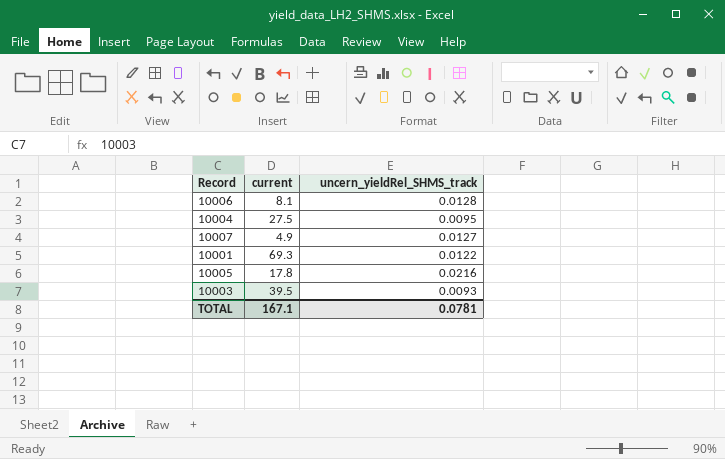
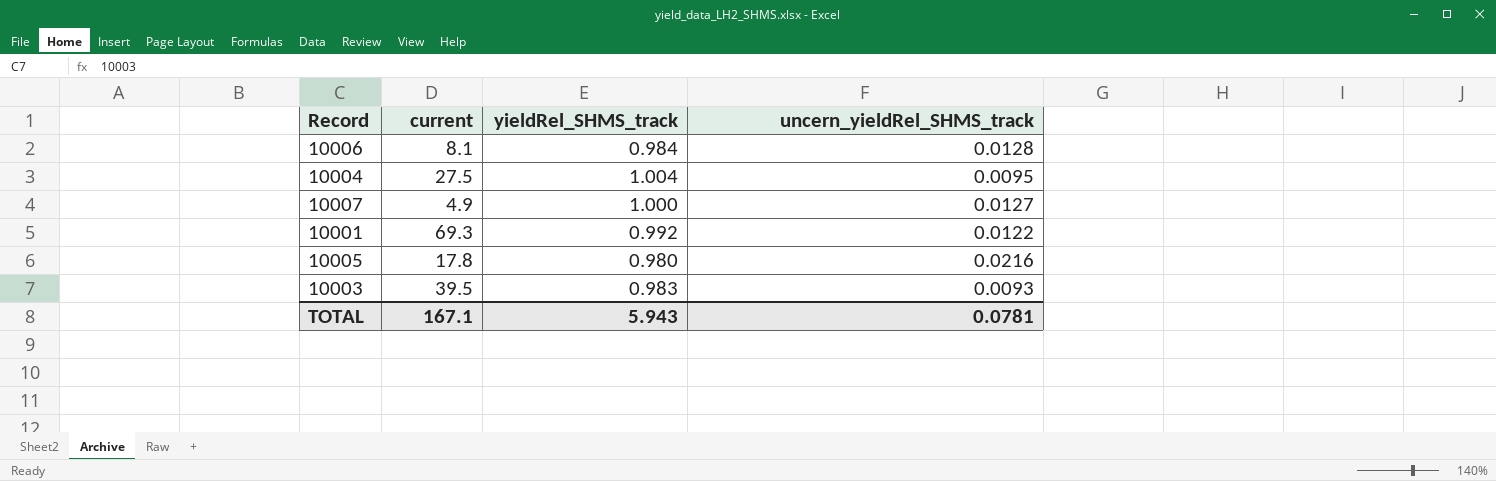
column yieldRel_SHMS_track | position: none -> 3

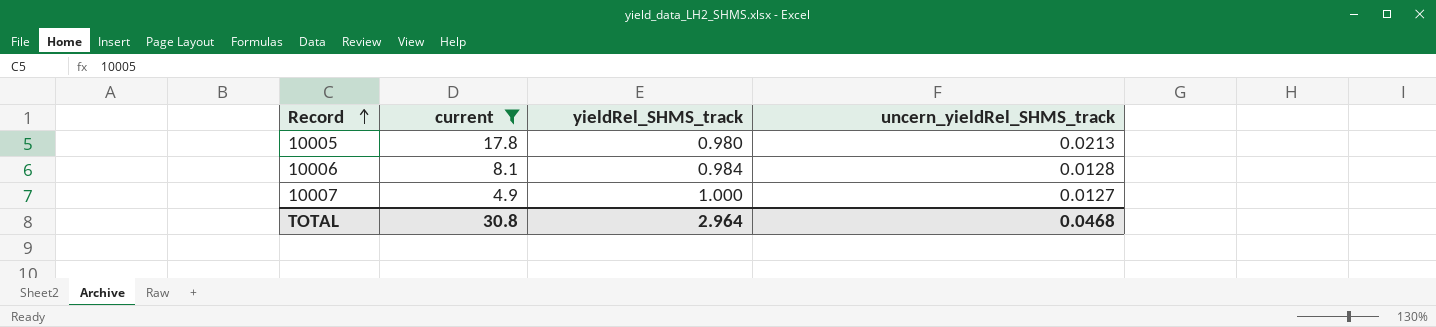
filter: none -> current <= 17.8
row order: none -> Record ascending
10005 | uncern_yieldRel_SHMS_track: 0.0216 -> 0.0213
TOTAL | current: 167.1 -> 30.8
TOTAL | yieldRel_SHMS_track: 5.943 -> 2.964
TOTAL | uncern_yieldRel_SHMS_track: 0.0781 -> 0.0468

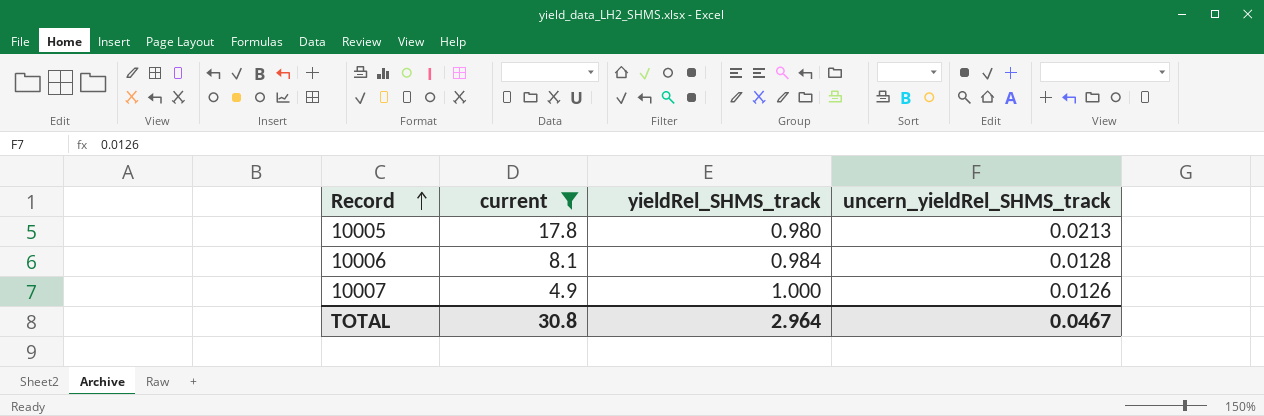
10007 | uncern_yieldRel_SHMS_track: 0.0127 -> 0.0126
TOTAL | uncern_yieldRel_SHMS_track: 0.0468 -> 0.0467

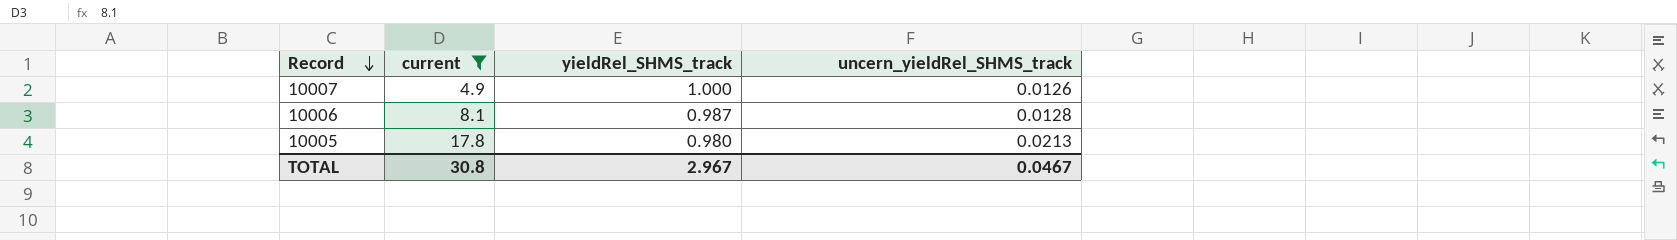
row order: Record ascending -> Record descending
10006 | yieldRel_SHMS_track: 0.984 -> 0.987
TOTAL | yieldRel_SHMS_track: 2.964 -> 2.967

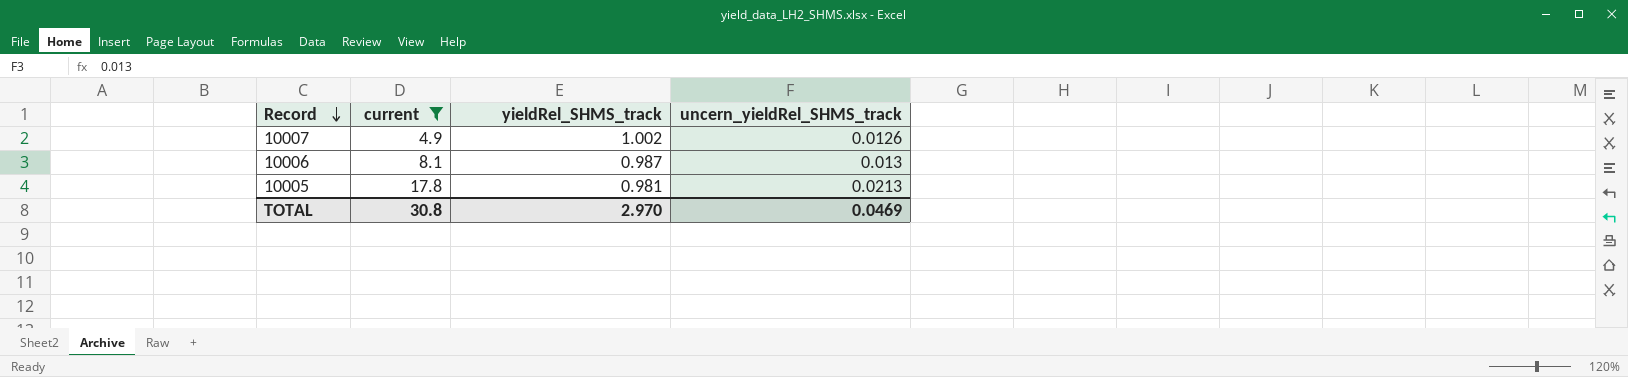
10007 | yieldRel_SHMS_track: 1.000 -> 1.002
10006 | uncern_yieldRel_SHMS_track: 0.0128 -> 0.013
10005 | yieldRel_SHMS_track: 0.980 -> 0.981
TOTAL | yieldRel_SHMS_track: 2.967 -> 2.970
TOTAL | uncern_yieldRel_SHMS_track: 0.0467 -> 0.0469

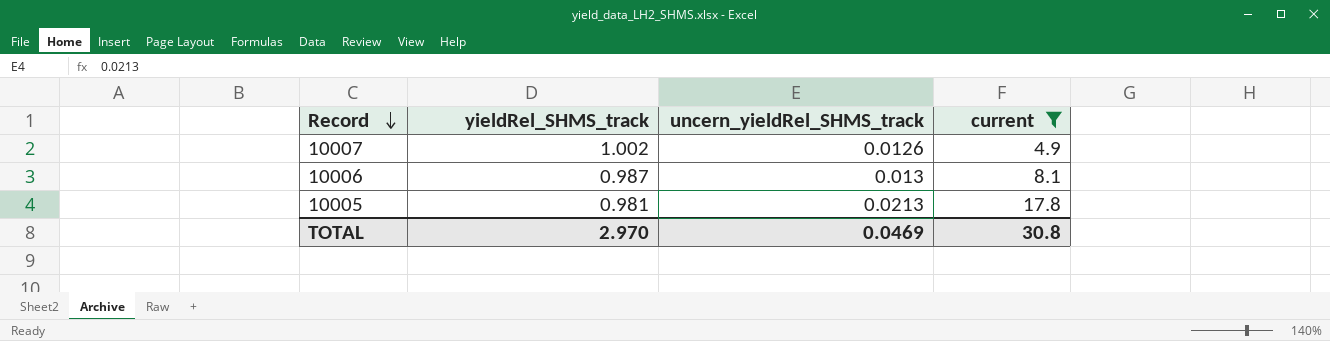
column current | position: 2 -> 4

